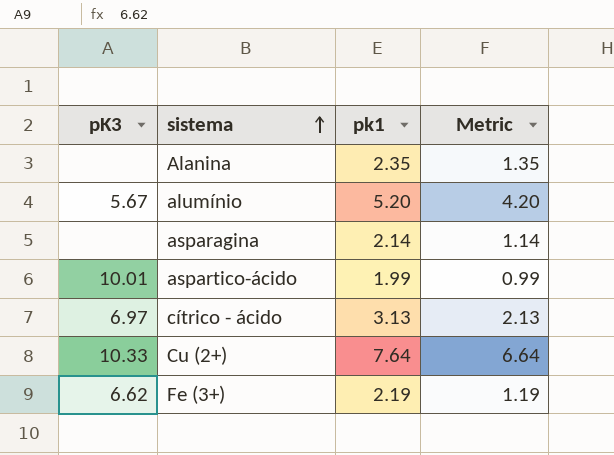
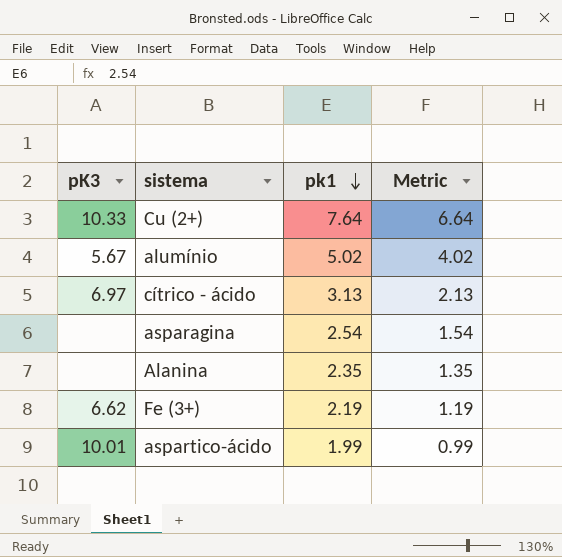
row order: sistema ascending -> pk1 descending
alumínio | pk1: 5.20 -> 5.02
alumínio | Metric: 4.20 -> 4.02
asparagina | pk1: 2.14 -> 2.54
asparagina | Metric: 1.14 -> 1.54

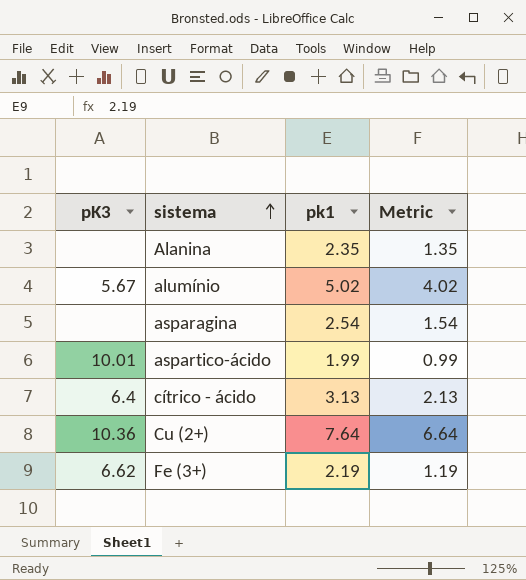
row order: pk1 descending -> sistema ascending
cítrico - ácido | pK3: 6.97 -> 6.4
Cu (2+) | pK3: 10.33 -> 10.36

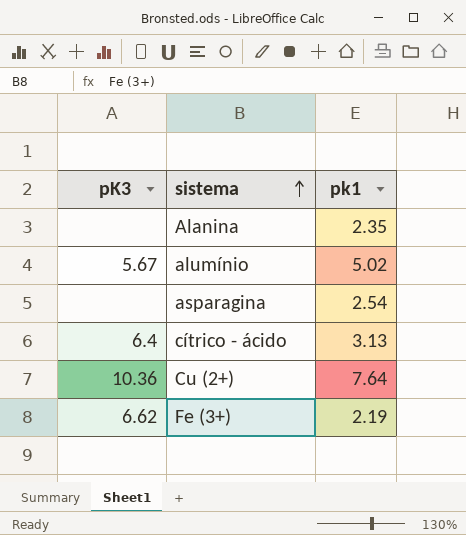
column Metric | formula: [pk1] - 1 -> none
row aspartico-ácido: 10.01 | 1.99 | 0.99 -> none

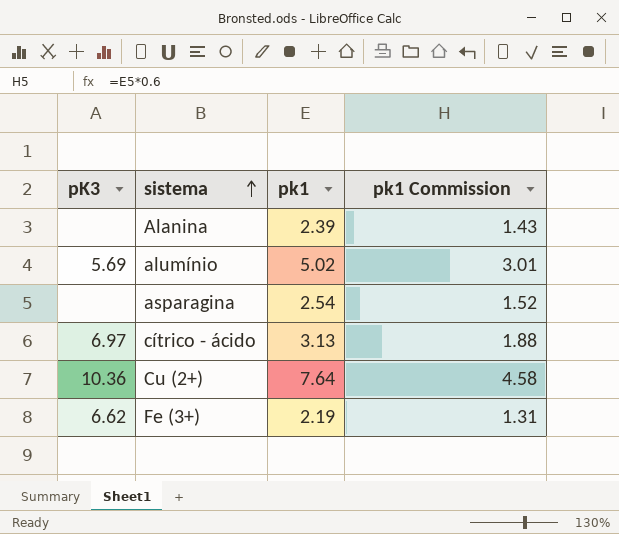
column pk1 Commission | formula: none -> [pk1] * 0.6
Alanina | pk1: 2.35 -> 2.39
alumínio | pK3: 5.67 -> 5.69
cítrico - ácido | pK3: 6.4 -> 6.97

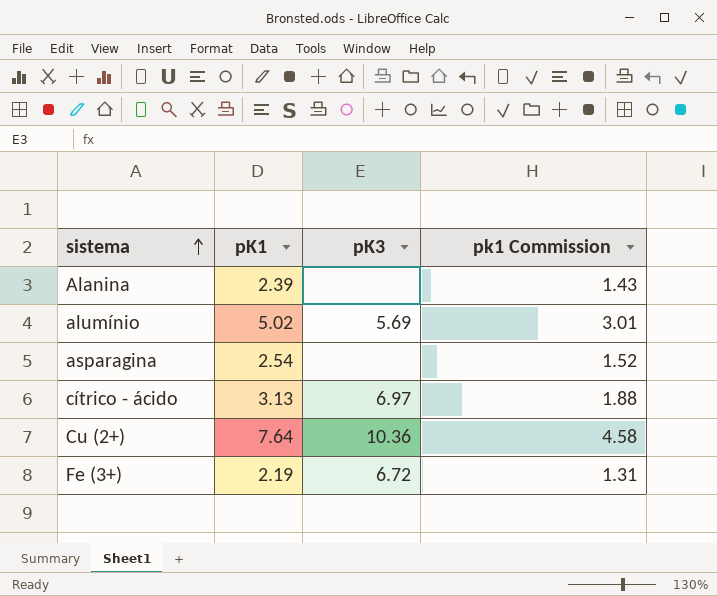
column name: pk1 -> pK1
column pK3 | position: 1 -> 3
Fe (3+) | pK3: 6.62 -> 6.72

